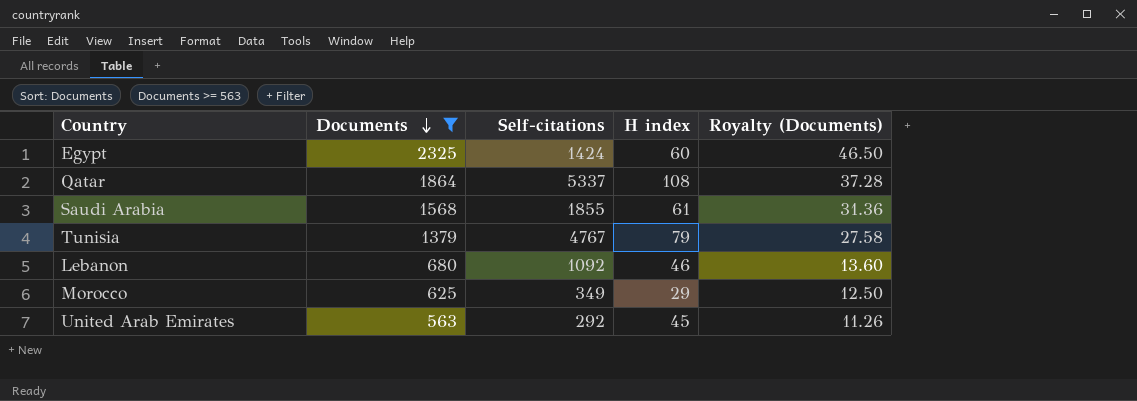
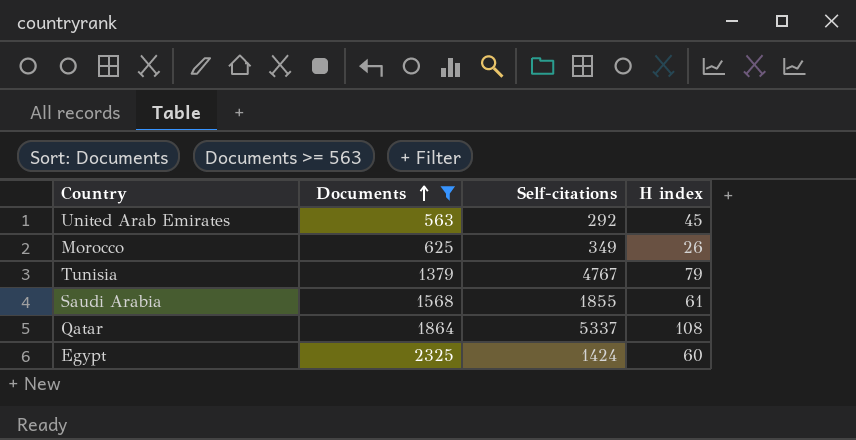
row order: Documents descending -> Documents ascending
column Royalty (Documents) | formula: [Documents] * 0.02 -> none
row Lebanon: 680 | 1092 | 46 | 13.60 -> none
Morocco | H index: 29 -> 26

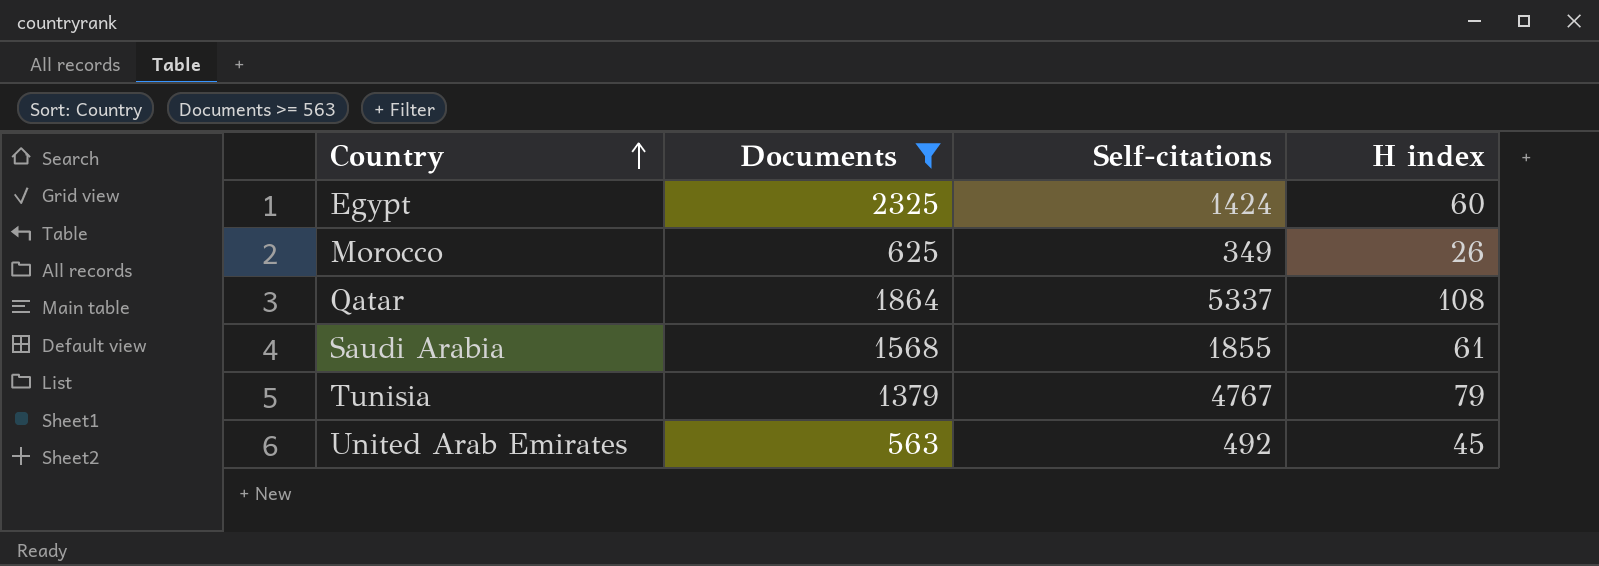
row order: Documents ascending -> Country ascending
United Arab Emirates | Self-citations: 292 -> 492

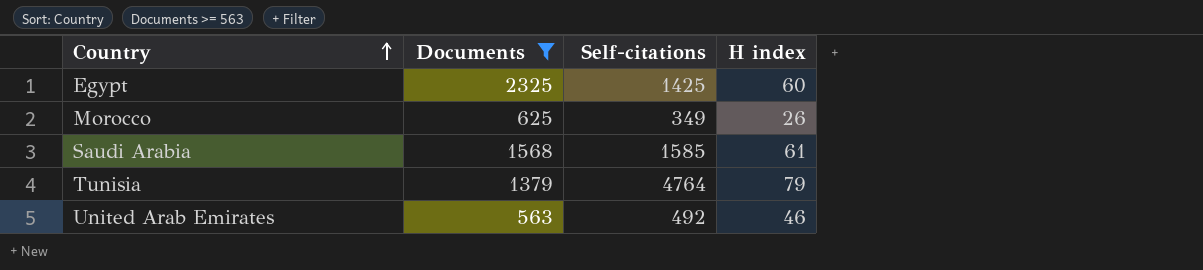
row Qatar: 1864 | 5337 | 108 -> none
Egypt | Self-citations: 1424 -> 1425
Saudi Arabia | Self-citations: 1855 -> 1585
Tunisia | Self-citations: 4767 -> 4764
United Arab Emirates | H index: 45 -> 46

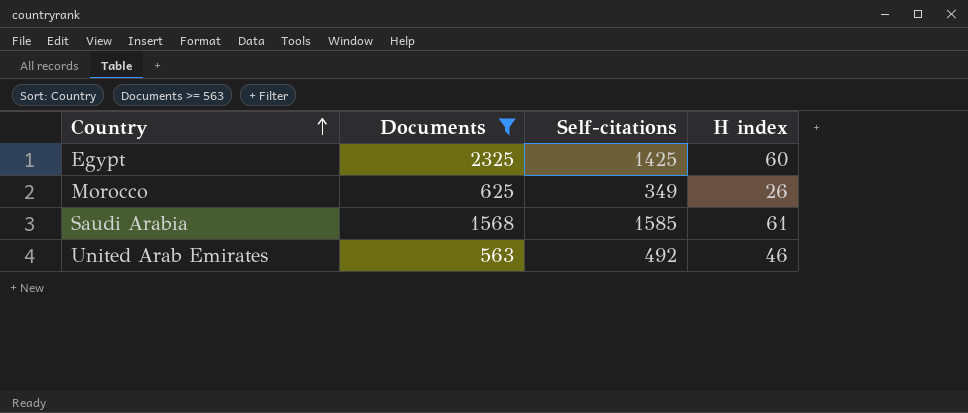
row Tunisia: 1379 | 4764 | 79 -> none

